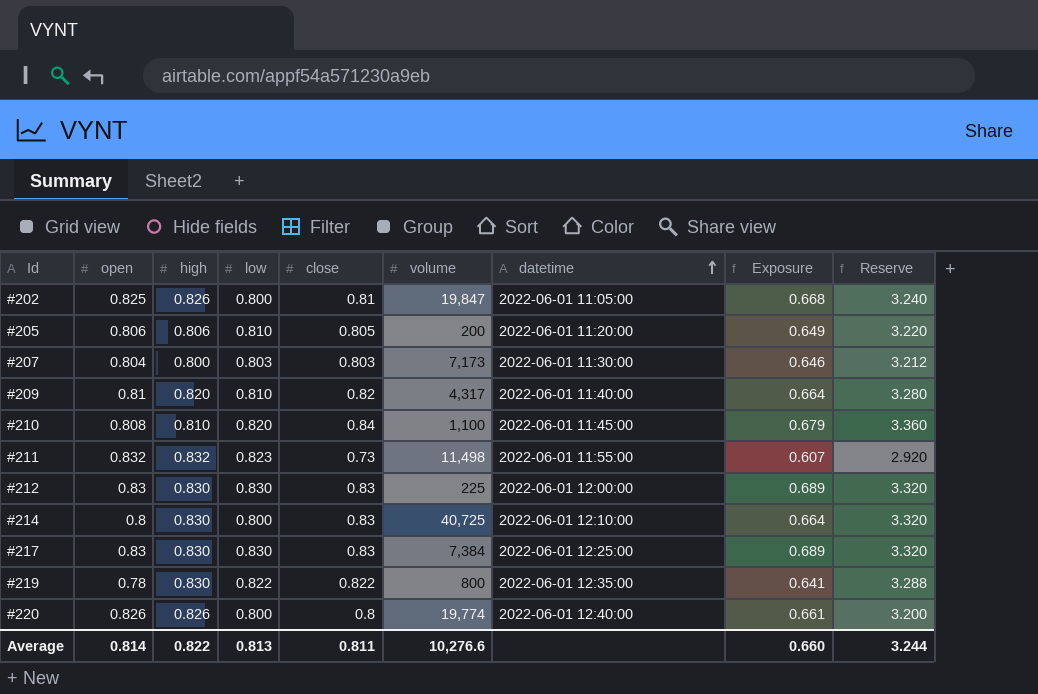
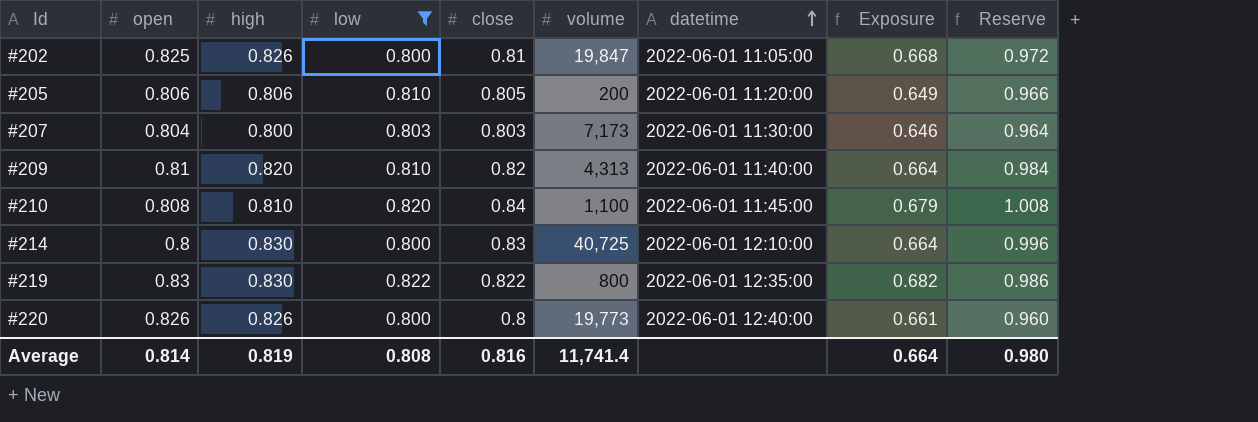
filter: none -> low <= 0.822
column Reserve | formula: [close] * 4 -> [close] * 1.2
#209 | volume: 4,317 -> 4,313
#219 | open: 0.78 -> 0.83
#219 | Exposure: 0.641 -> 0.682
#220 | volume: 19,774 -> 19,773
Average | high: 0.822 -> 0.819
Average | low: 0.813 -> 0.808
Average | close: 0.811 -> 0.816
Average | volume: 10,276.6 -> 11,741.4
Average | Exposure: 0.660 -> 0.664
Average | Reserve: 3.244 -> 0.980

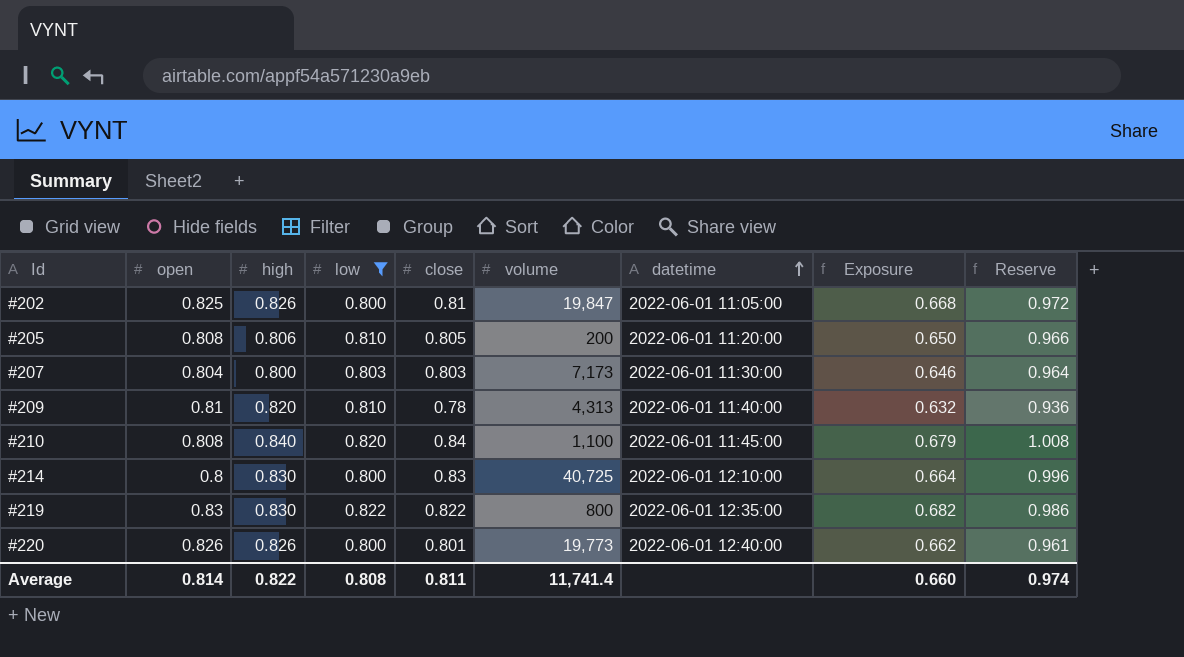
#205 | open: 0.806 -> 0.808
#205 | Exposure: 0.649 -> 0.650
#209 | close: 0.82 -> 0.78
#209 | Exposure: 0.664 -> 0.632
#209 | Reserve: 0.984 -> 0.936
#210 | high: 0.810 -> 0.840
#220 | close: 0.8 -> 0.801
#220 | Exposure: 0.661 -> 0.662
#220 | Reserve: 0.960 -> 0.961
Average | high: 0.819 -> 0.822
Average | close: 0.816 -> 0.811
Average | Exposure: 0.664 -> 0.660
Average | Reserve: 0.980 -> 0.974

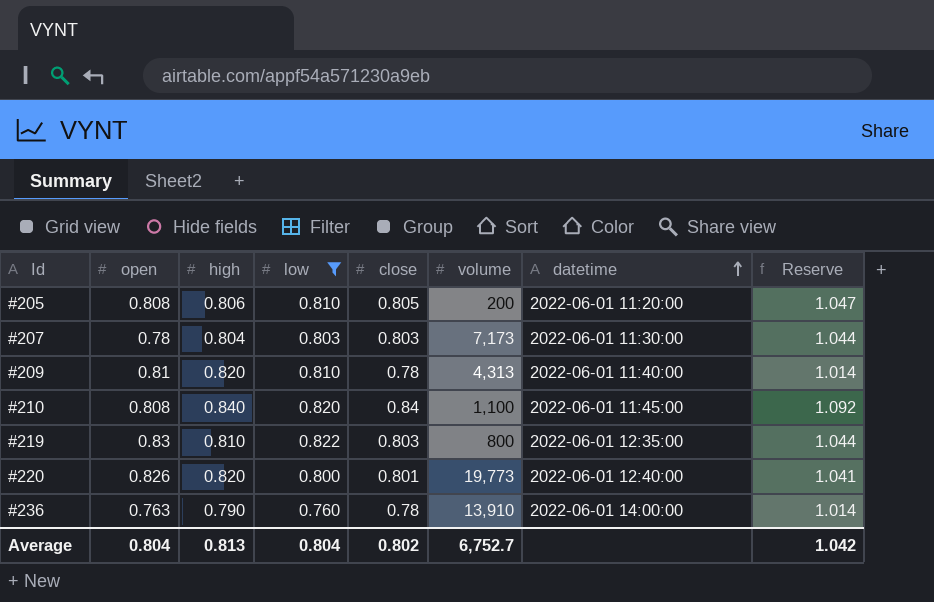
column Exposure | formula: [open] * [close] -> none
column Reserve | formula: [close] * 1.2 -> [close] * 1.3
row #202: 0.825 | 0.826 | 0.800 | 0.81 | 19,847 | 2022-06-01 11:05:00 | 0.668 | 0.972 -> none
row #214: 0.8 | 0.830 | 0.800 | 0.83 | 40,725 | 2022-06-01 12:10:00 | 0.664 | 0.996 -> none
#207 | open: 0.804 -> 0.78
#207 | high: 0.800 -> 0.804
#219 | high: 0.830 -> 0.810
#219 | close: 0.822 -> 0.803
#220 | high: 0.826 -> 0.820
row #236: none -> 0.763 | 0.790 | 0.760 | 0.78 | 13,910 | 2022-06-01 14:00:00 | 1.014
Average | open: 0.814 -> 0.804
Average | high: 0.822 -> 0.813
Average | low: 0.808 -> 0.804
Average | close: 0.811 -> 0.802
Average | volume: 11,741.4 -> 6,752.7
Average | Reserve: 0.974 -> 1.042

